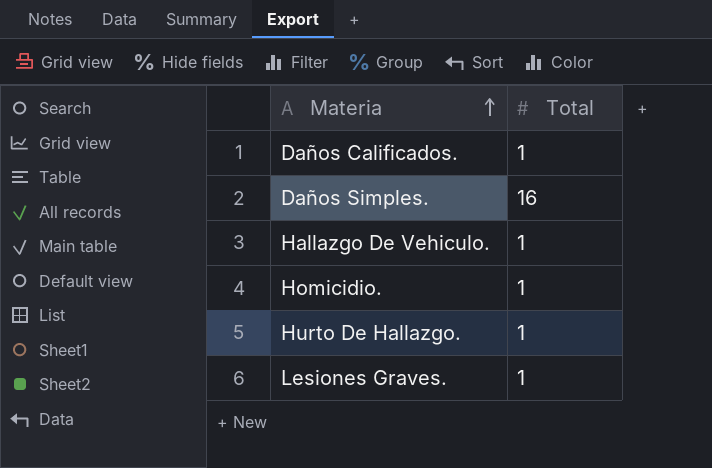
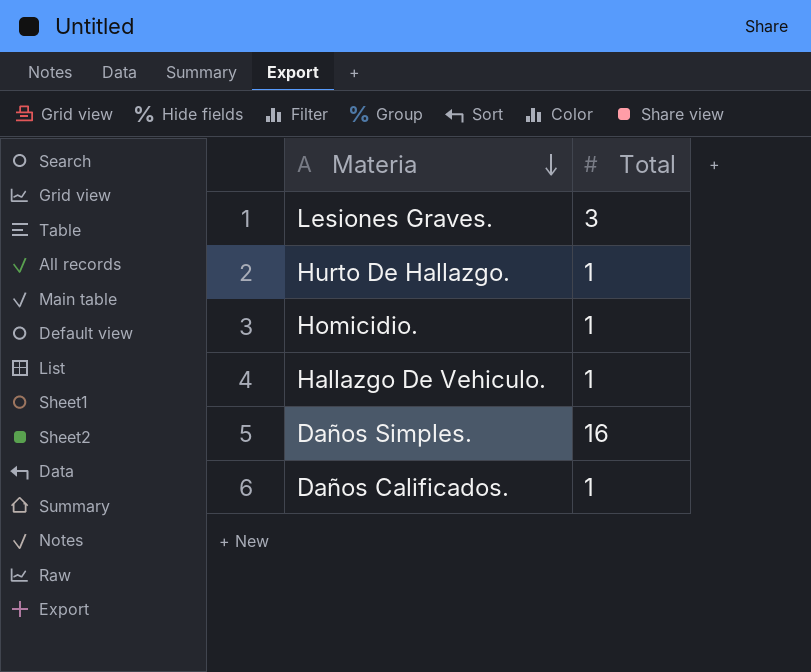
row order: Materia ascending -> Materia descending
Lesiones Graves. | Total: 1 -> 3

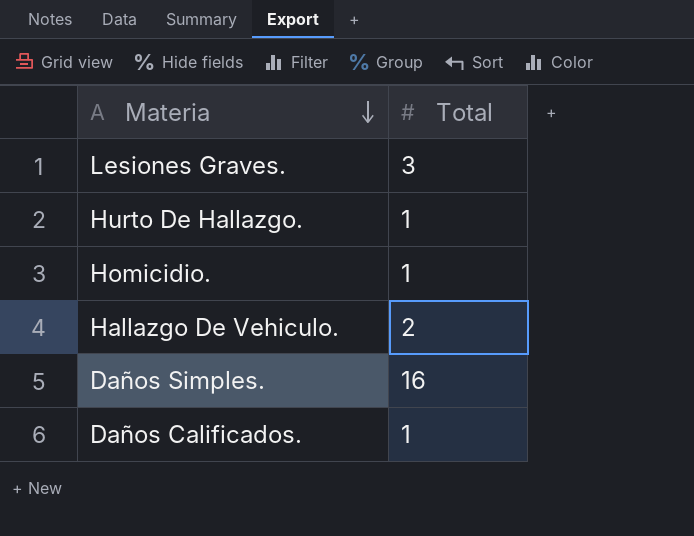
Hallazgo De Vehiculo. | Total: 1 -> 2

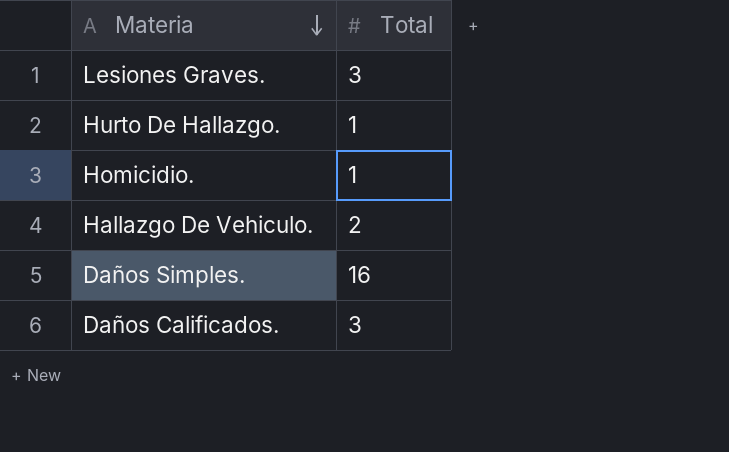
Daños Calificados. | Total: 1 -> 3

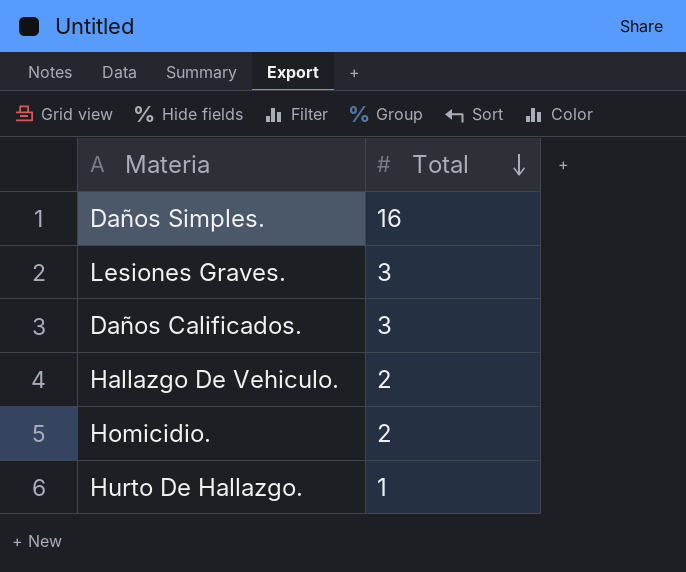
row order: Materia descending -> Total descending
Homicidio. | Total: 1 -> 2

